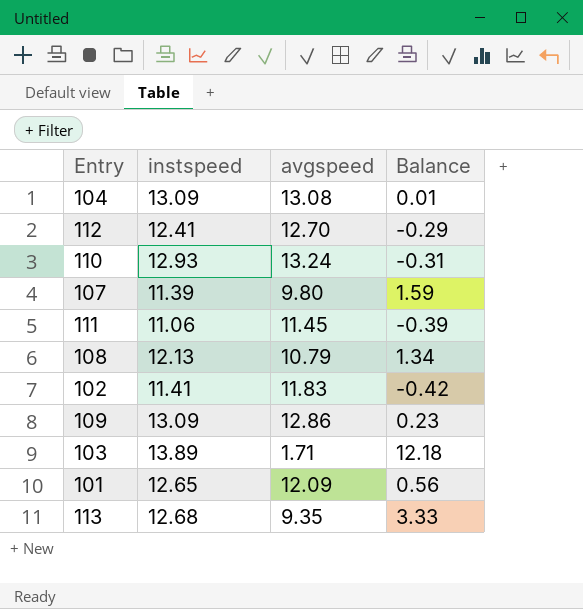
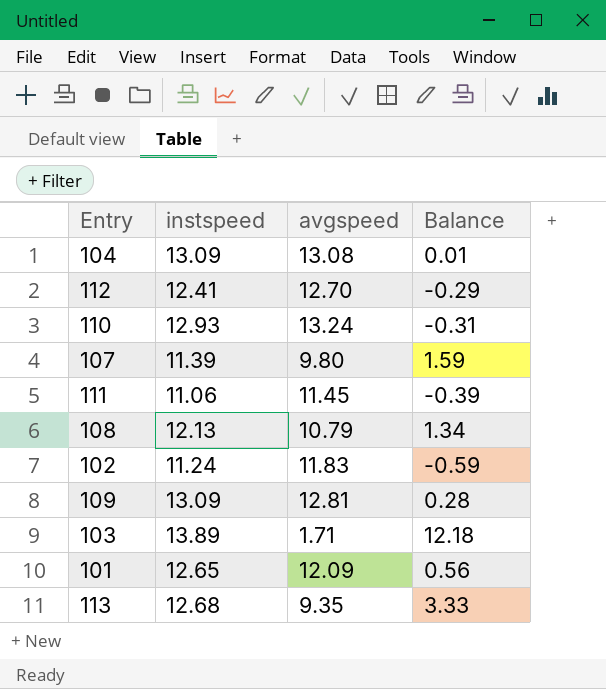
102 | instspeed: 11.41 -> 11.24
102 | Balance: -0.42 -> -0.59
109 | avgspeed: 12.86 -> 12.81
109 | Balance: 0.23 -> 0.28

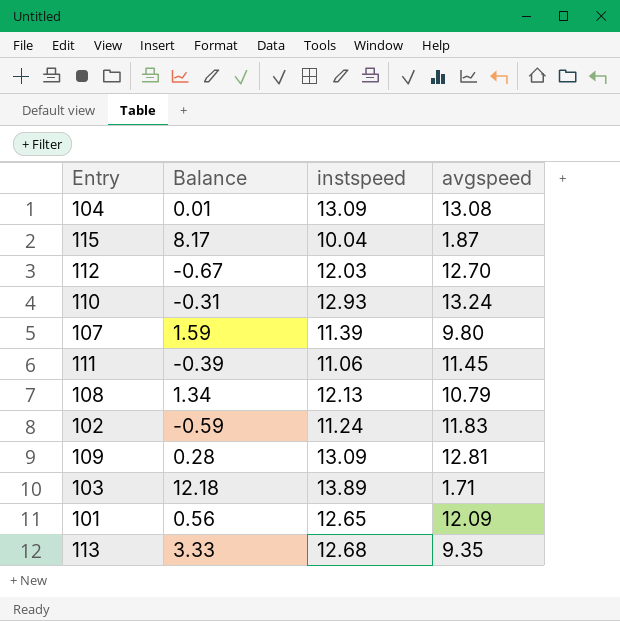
column Balance | position: 4 -> 2
row 115: none -> 8.17 | 10.04 | 1.87
112 | Balance: -0.29 -> -0.67
112 | instspeed: 12.41 -> 12.03

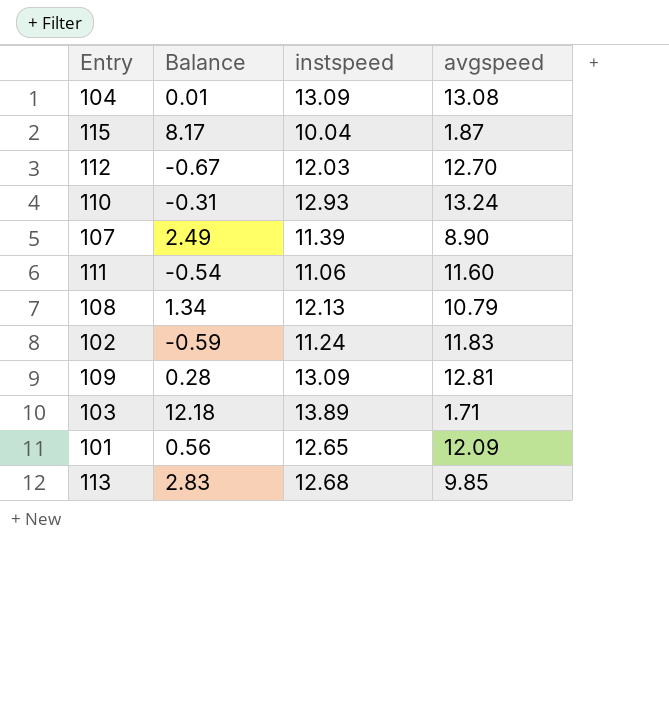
107 | Balance: 1.59 -> 2.49
107 | avgspeed: 9.80 -> 8.90
111 | Balance: -0.39 -> -0.54
111 | avgspeed: 11.45 -> 11.60
113 | Balance: 3.33 -> 2.83
113 | avgspeed: 9.35 -> 9.85

